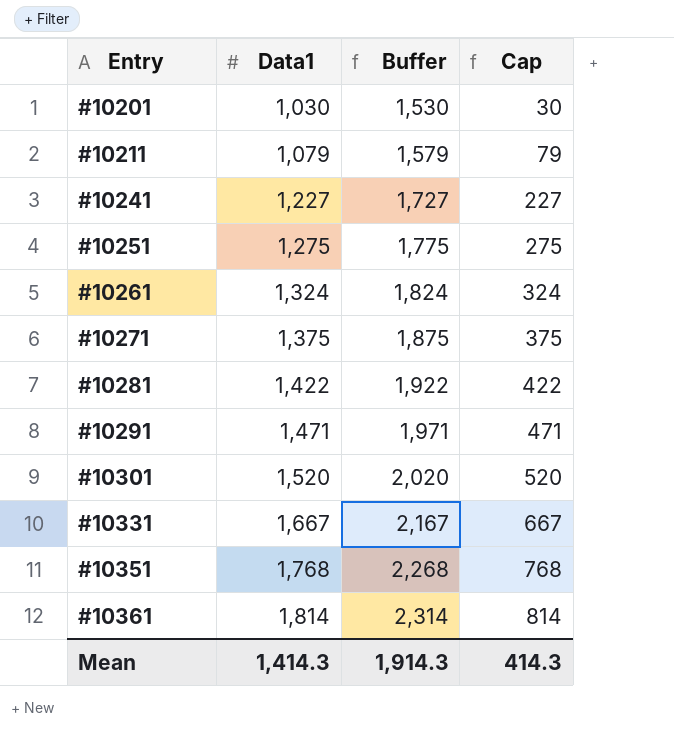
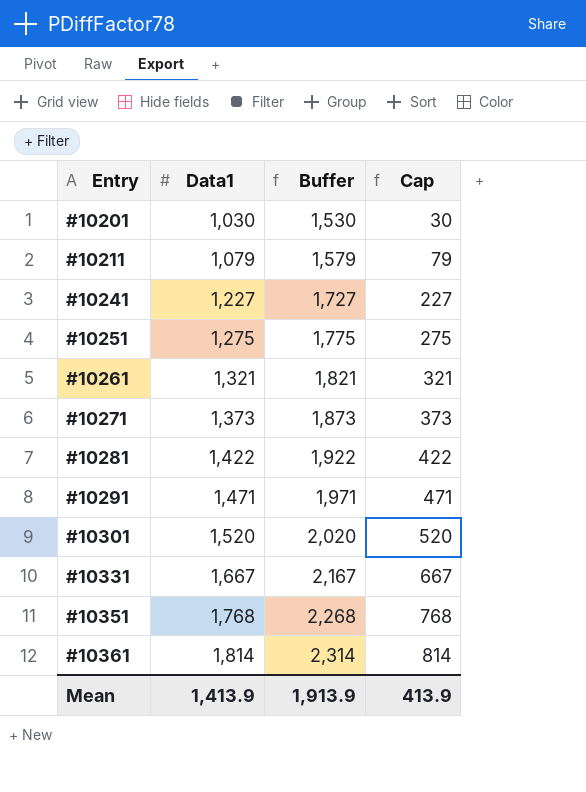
#10261 | Data1: 1,324 -> 1,321
#10261 | Buffer: 1,824 -> 1,821
#10261 | Cap: 324 -> 321
#10271 | Data1: 1,375 -> 1,373
#10271 | Buffer: 1,875 -> 1,873
#10271 | Cap: 375 -> 373
Mean | Data1: 1,414.3 -> 1,413.9
Mean | Buffer: 1,914.3 -> 1,913.9
Mean | Cap: 414.3 -> 413.9

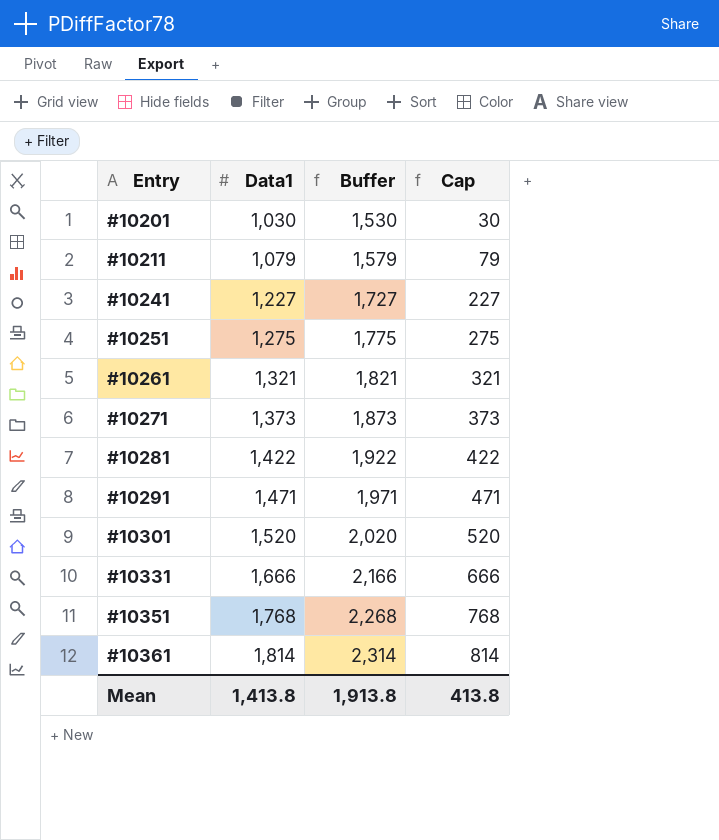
#10331 | Data1: 1,667 -> 1,666
#10331 | Buffer: 2,167 -> 2,166
#10331 | Cap: 667 -> 666
Mean | Data1: 1,413.9 -> 1,413.8
Mean | Buffer: 1,913.9 -> 1,913.8
Mean | Cap: 413.9 -> 413.8

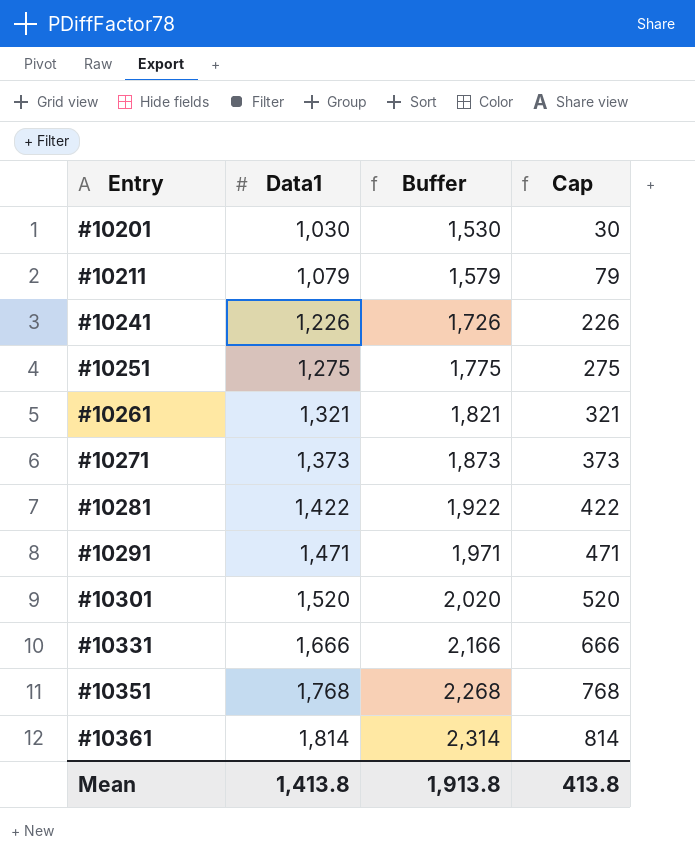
#10241 | Data1: 1,227 -> 1,226
#10241 | Buffer: 1,727 -> 1,726
#10241 | Cap: 227 -> 226

